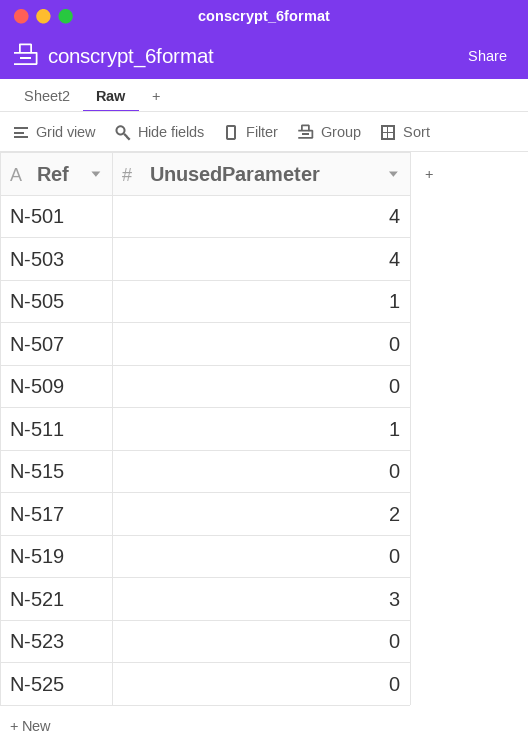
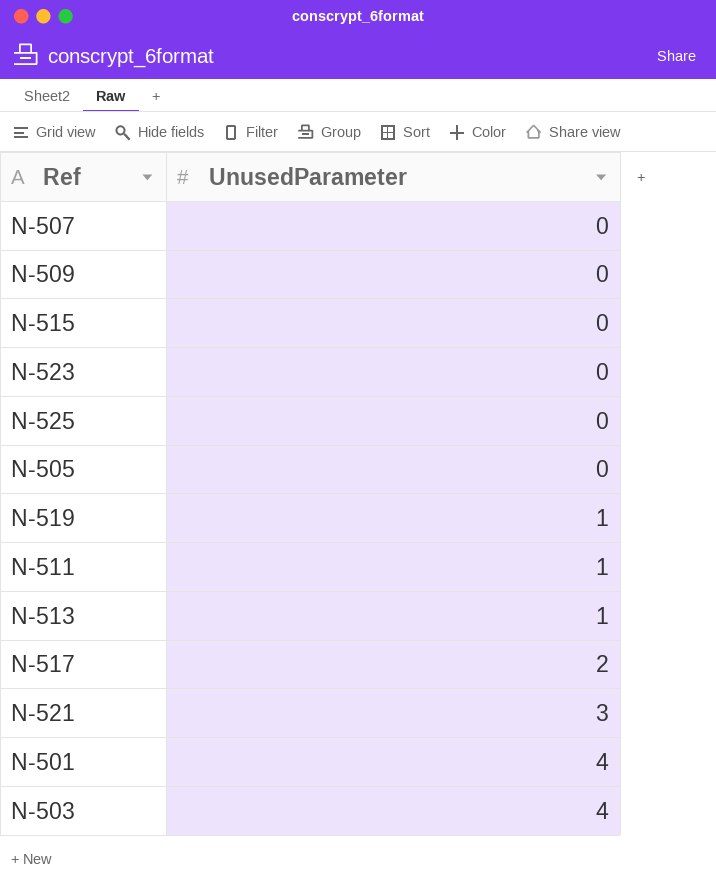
row order: Ref ascending -> UnusedParameter ascending
N-505 | UnusedParameter: 1 -> 0
N-519 | UnusedParameter: 0 -> 1
row N-513: none -> 1

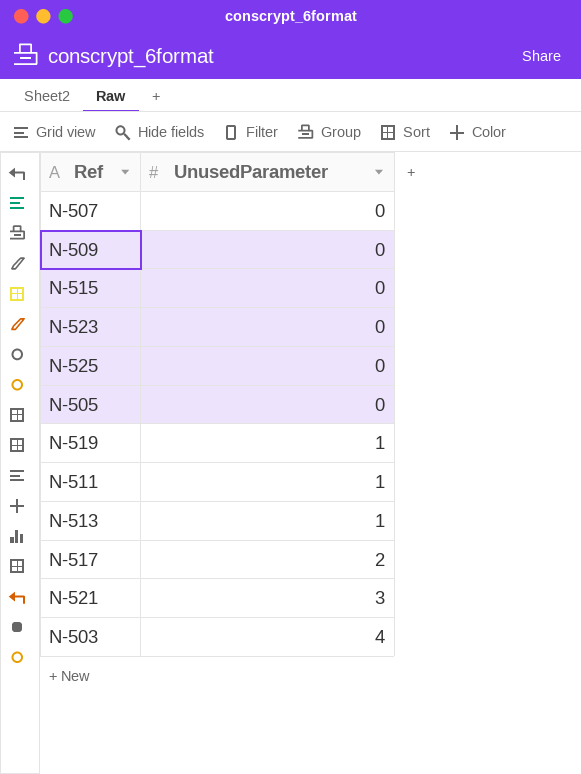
row N-501: 4 -> none

